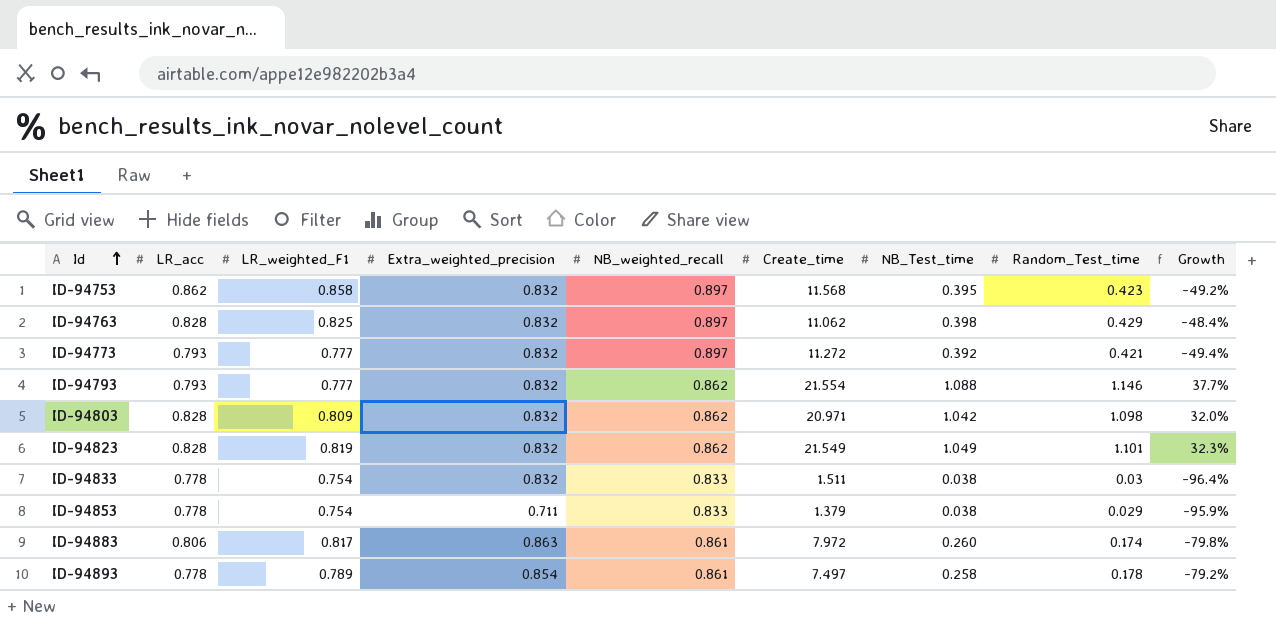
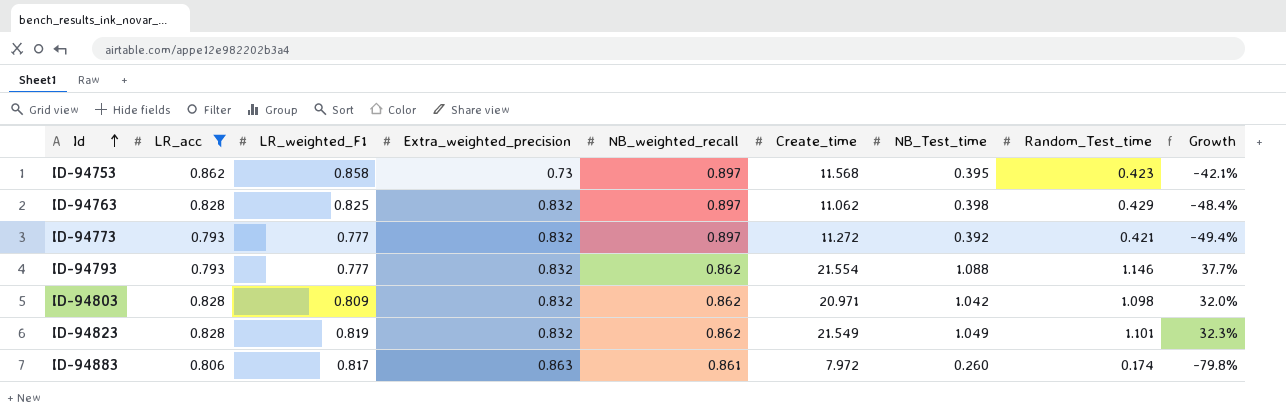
filter: none -> LR_acc != 0.778
ID-94753 | Extra_weighted_precision: 0.832 -> 0.73
ID-94753 | Growth: -49.2% -> -42.1%

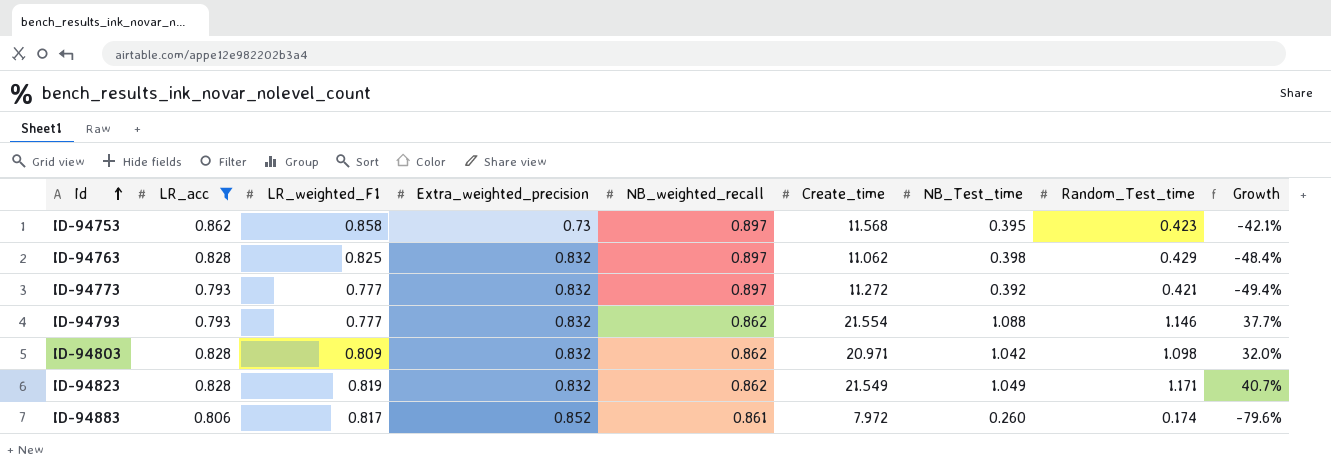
ID-94823 | Random_Test_time: 1.101 -> 1.171
ID-94823 | Growth: 32.3% -> 40.7%
ID-94883 | Extra_weighted_precision: 0.863 -> 0.852
ID-94883 | Growth: -79.8% -> -79.6%

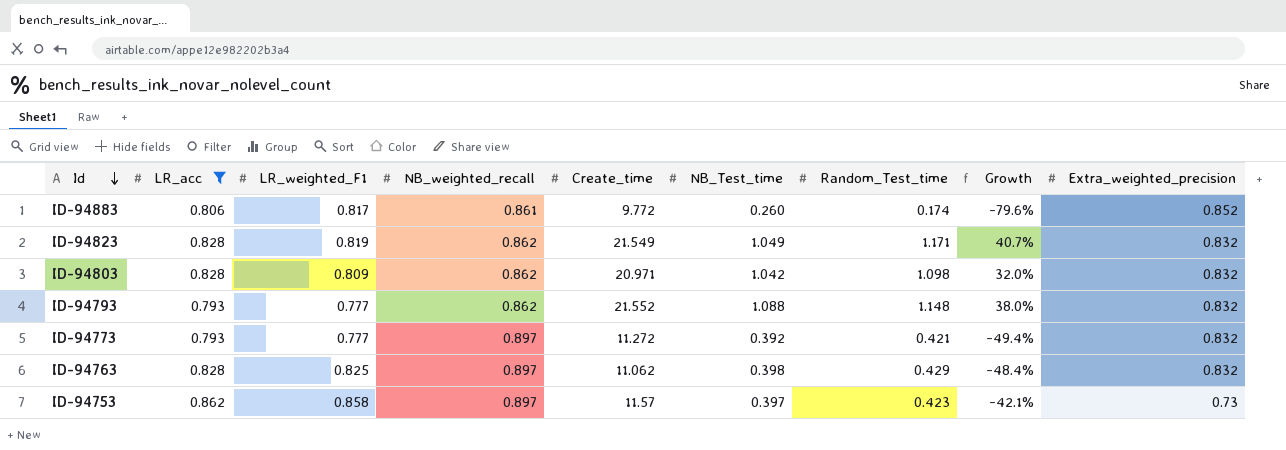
row order: Id ascending -> Id descending
column Extra_weighted_precision | position: 4 -> 9
ID-94883 | Create_time: 7.972 -> 9.772
ID-94793 | Create_time: 21.554 -> 21.552
ID-94793 | Random_Test_time: 1.146 -> 1.148
ID-94793 | Growth: 37.7% -> 38.0%
ID-94753 | Create_time: 11.568 -> 11.57
ID-94753 | NB_Test_time: 0.395 -> 0.397

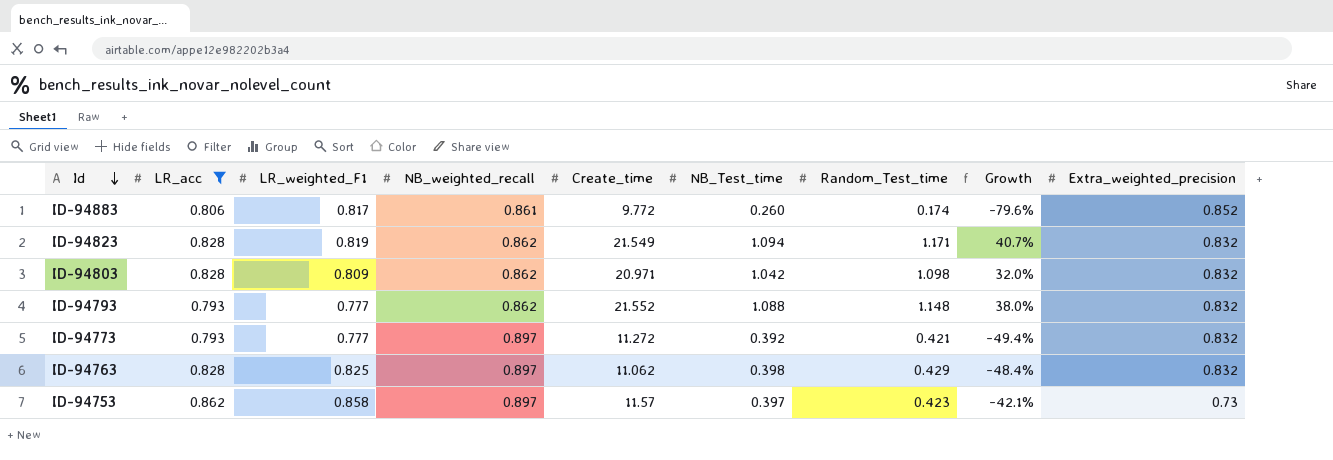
ID-94823 | NB_Test_time: 1.049 -> 1.094

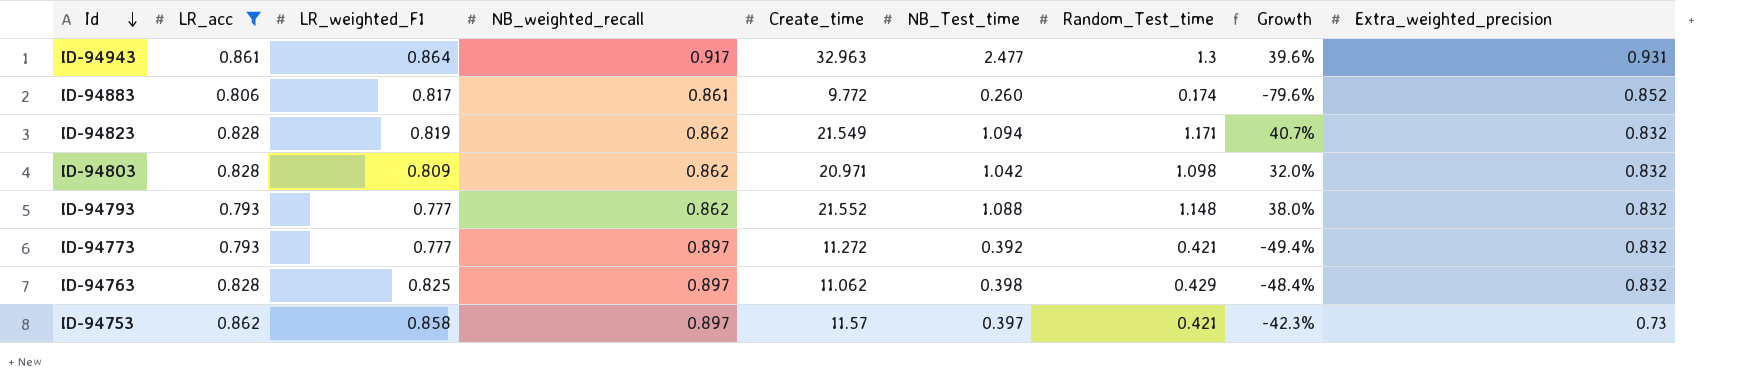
row ID-94943: none -> 0.861 | 0.864 | 0.917 | 32.963 | 2.477 | 1.3 | 39.6% | 0.931
ID-94753 | Random_Test_time: 0.423 -> 0.421
ID-94753 | Growth: -42.1% -> -42.3%

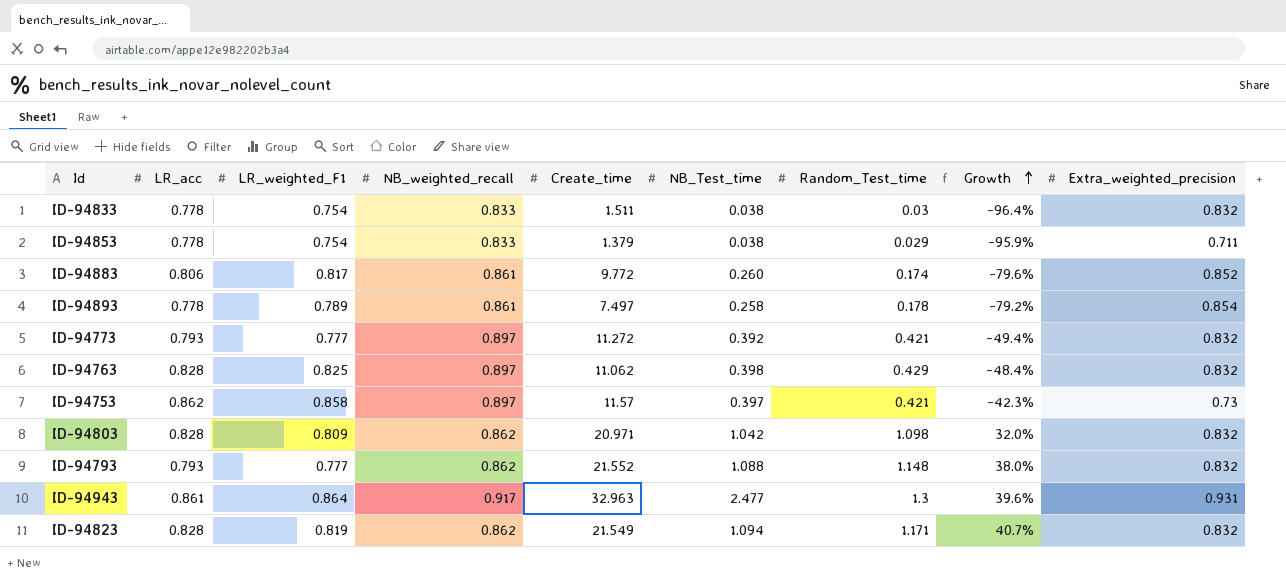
filter: LR_acc != 0.778 -> none
row order: Id descending -> Growth ascending

